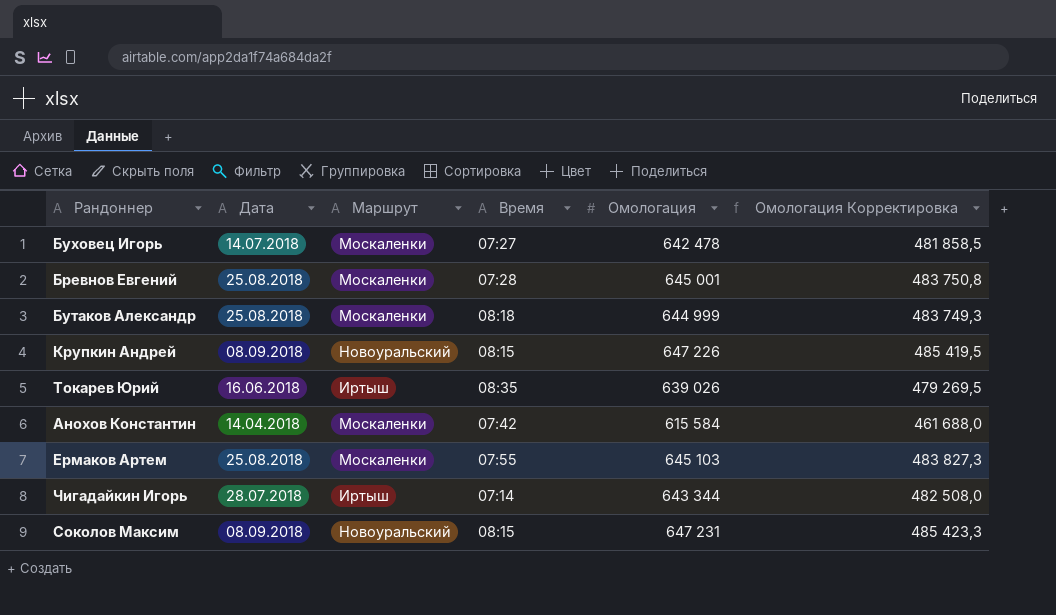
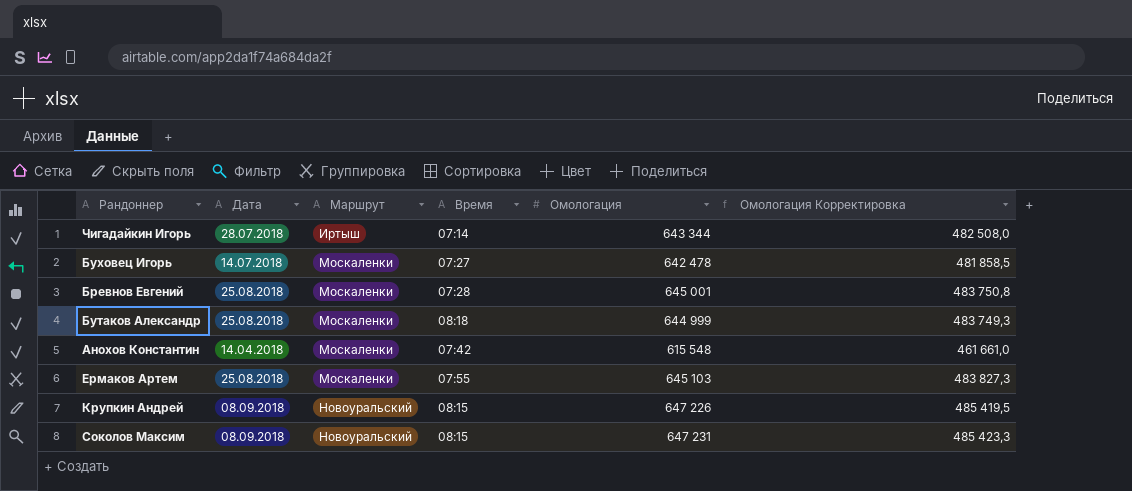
row order: none -> Маршрут ascending
row Токарев Юрий: 16.06.2018 | Иртыш | 08:35 | 639 026 | 479 269,5 -> none
Анохов Константин | Омологация: 615 584 -> 615 548
Анохов Константин | Омологация Корректировка: 461 688,0 -> 461 661,0

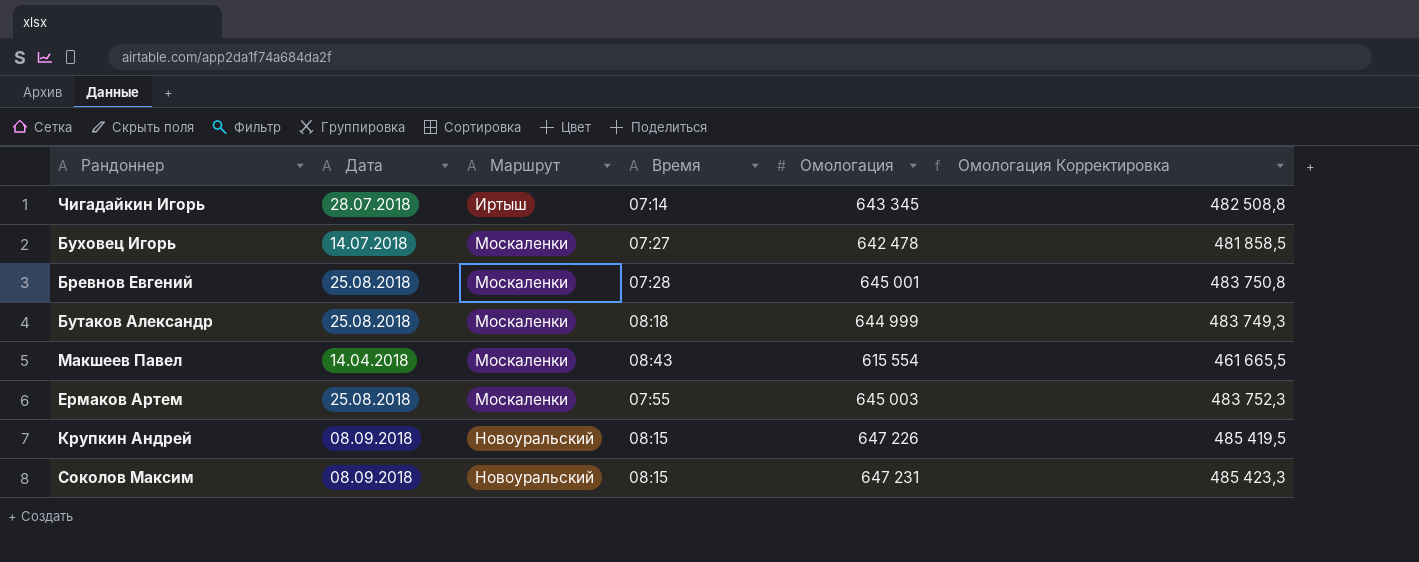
row Анохов Константин: 14.04.2018 | Москаленки | 07:42 | 615 548 | 461 661,0 -> none
Чигадайкин Игорь | Омологация: 643 344 -> 643 345
Чигадайкин Игорь | Омологация Корректировка: 482 508,0 -> 482 508,8
row Макшеев Павел: none -> 14.04.2018 | Москаленки | 08:43 | 615 554 | 461 665,5
Ермаков Артем | Омологация: 645 103 -> 645 003
Ермаков Артем | Омологация Корректировка: 483 827,3 -> 483 752,3

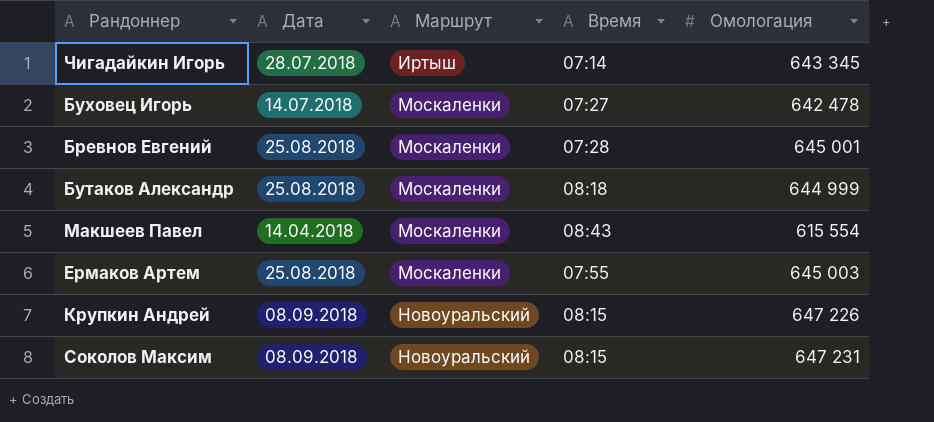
column Омологация Корректировка | formula: [Омологация] * 0,75 -> none

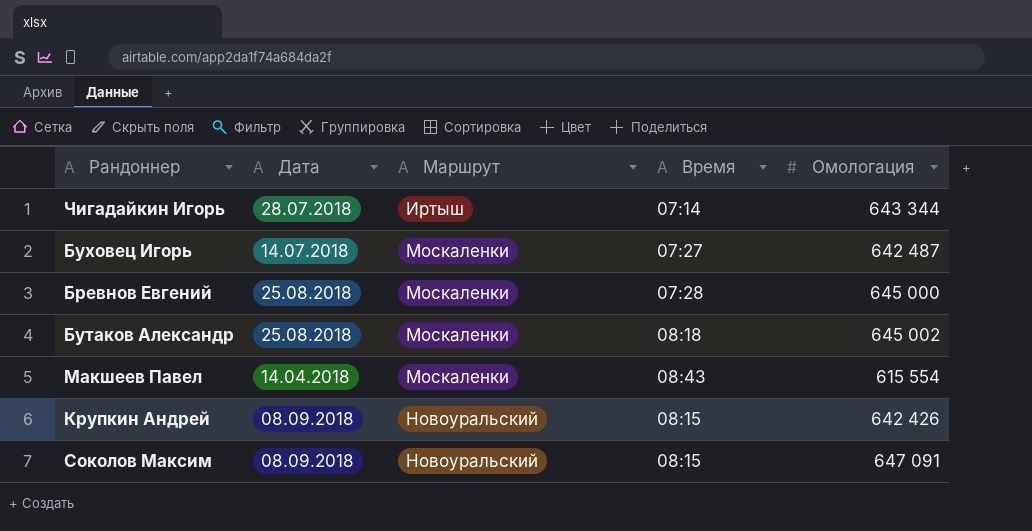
row Ермаков Артем: 25.08.2018 | Москаленки | 07:55 | 645 003 -> none
Чигадайкин Игорь | Омологация: 643 345 -> 643 344
Буховец Игорь | Омологация: 642 478 -> 642 487
Бревнов Евгений | Омологация: 645 001 -> 645 000
Бутаков Александр | Омологация: 644 999 -> 645 002
Крупкин Андрей | Омологация: 647 226 -> 642 426
Соколов Максим | Омологация: 647 231 -> 647 091

